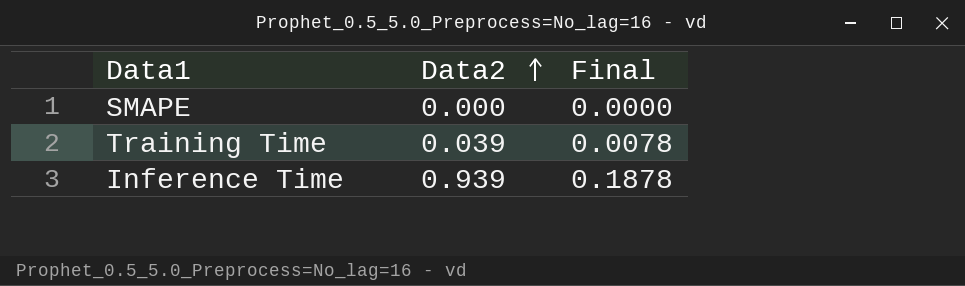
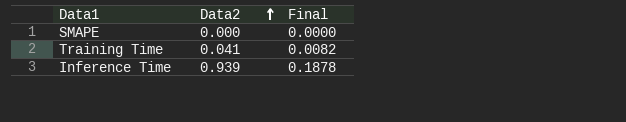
Training Time | Data2: 0.039 -> 0.041
Training Time | Final: 0.0078 -> 0.0082

